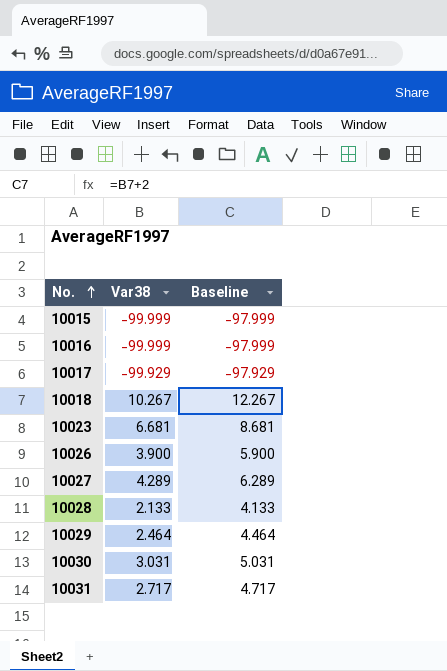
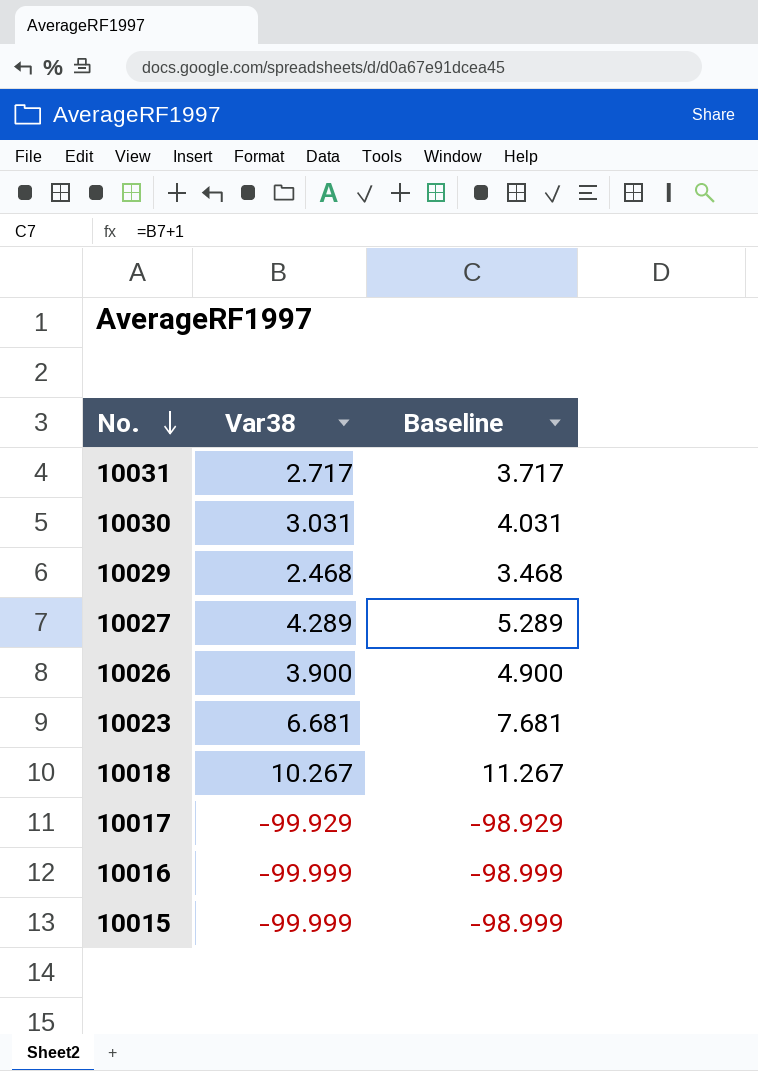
row order: No. ascending -> No. descending
column Baseline | formula: [Var38] + 2 -> [Var38] + 1
row 10028: 2.133 | 4.133 -> none
10029 | Var38: 2.464 -> 2.468

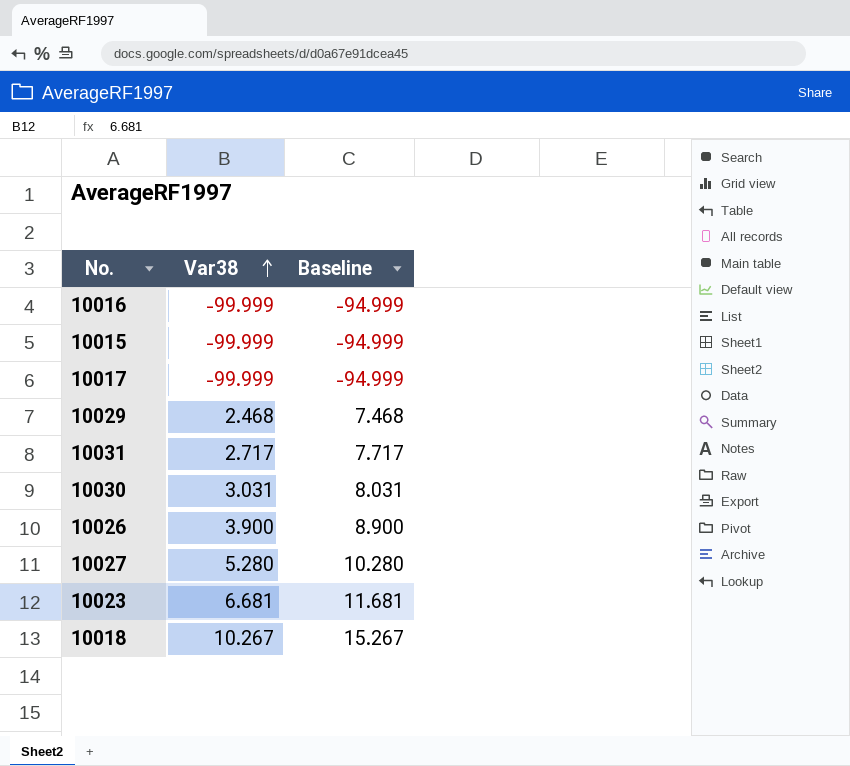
row order: No. descending -> Var38 ascending
column Baseline | formula: [Var38] + 1 -> [Var38] + 5
10017 | Var38: -99.929 -> -99.999
10027 | Var38: 4.289 -> 5.280

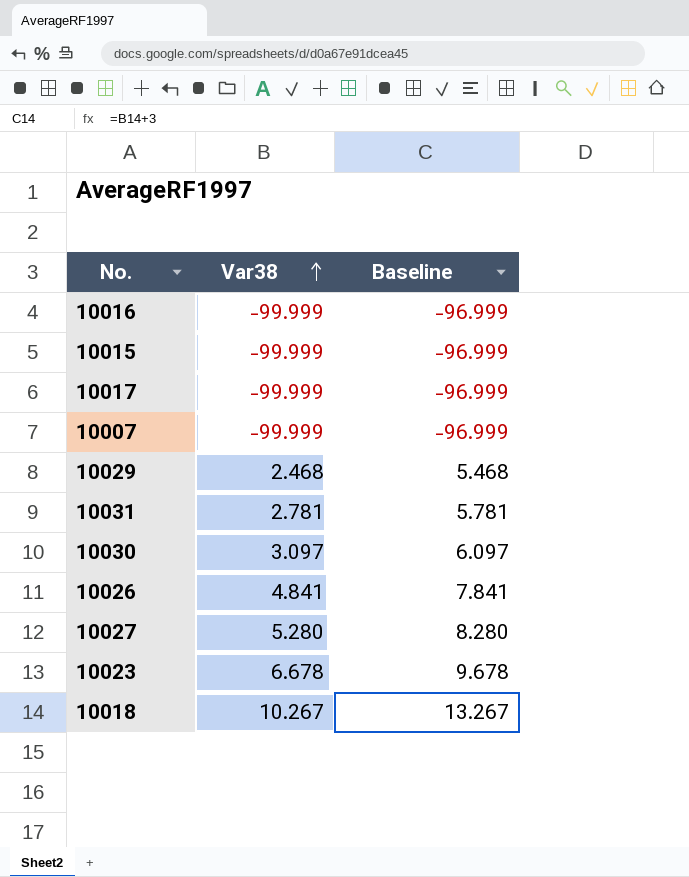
column Baseline | formula: [Var38] + 5 -> [Var38] + 3
row 10007: none -> -99.999 | -96.999
10031 | Var38: 2.717 -> 2.781
10030 | Var38: 3.031 -> 3.097
10026 | Var38: 3.900 -> 4.841
10023 | Var38: 6.681 -> 6.678

